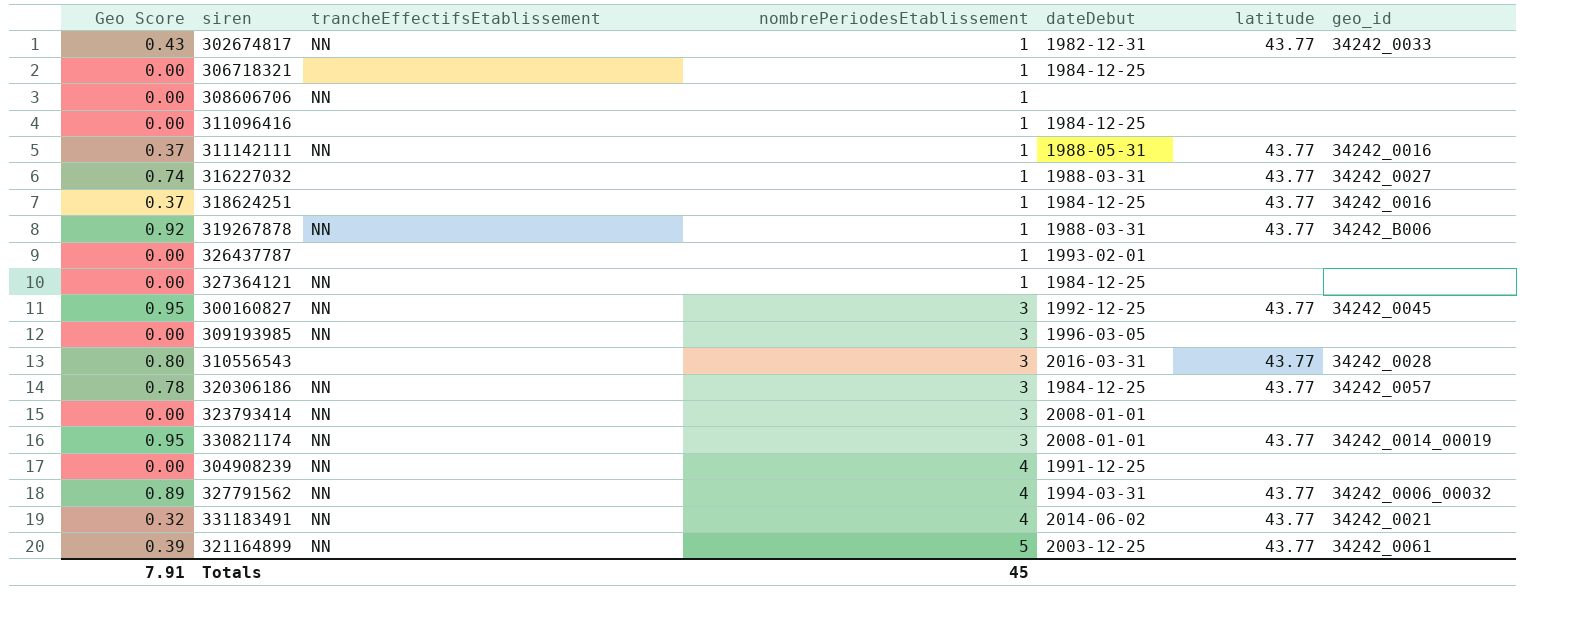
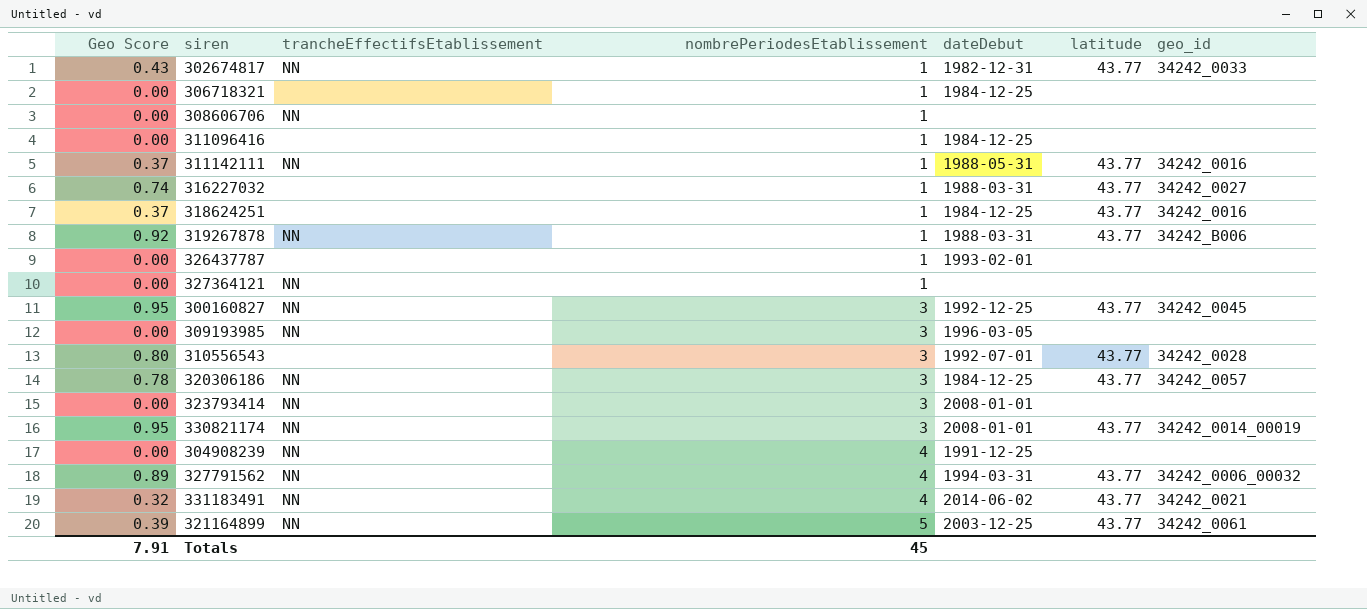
327364121 | dateDebut: 1984-12-25 -> none
310556543 | dateDebut: 2016-03-31 -> 1992-07-01

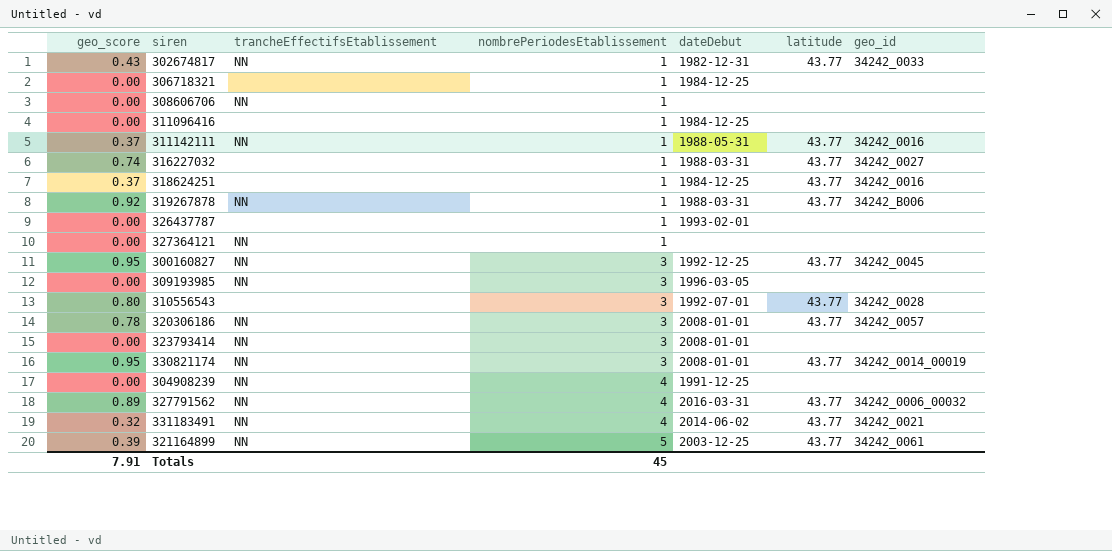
column name: Geo Score -> geo_score
320306186 | dateDebut: 1984-12-25 -> 2008-01-01
327791562 | dateDebut: 1994-03-31 -> 2016-03-31

